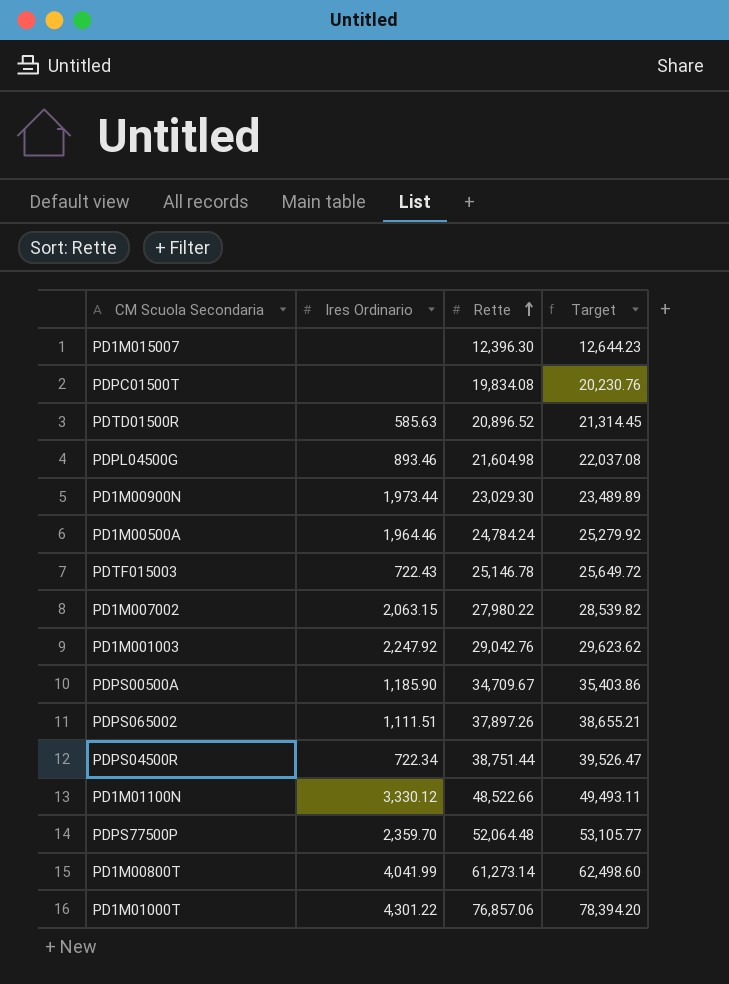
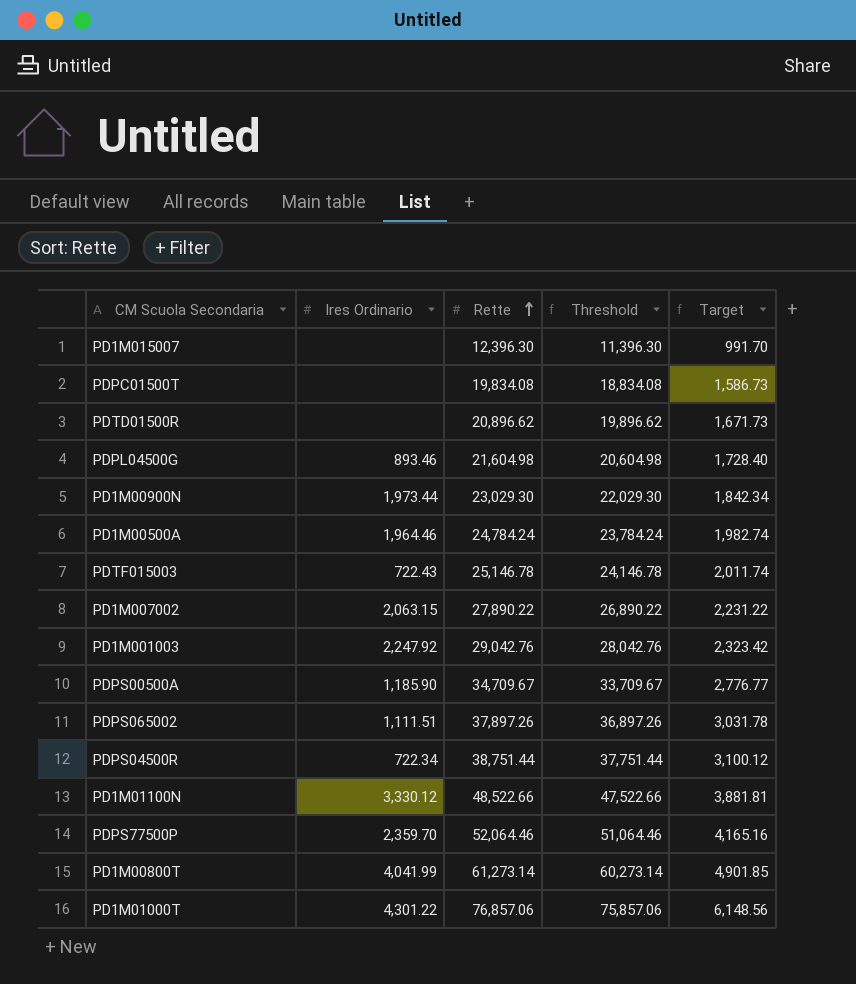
column Threshold | formula: none -> [Rette] - 1000
column Target | formula: [Rette] * 1.02 -> [Rette] * 0.08
PDTD01500R | Ires Ordinario: 585.63 -> none
PDTD01500R | Rette: 20,896.52 -> 20,896.62
PD1M007002 | Rette: 27,980.22 -> 27,890.22
PDPS77500P | Rette: 52,064.48 -> 52,064.46

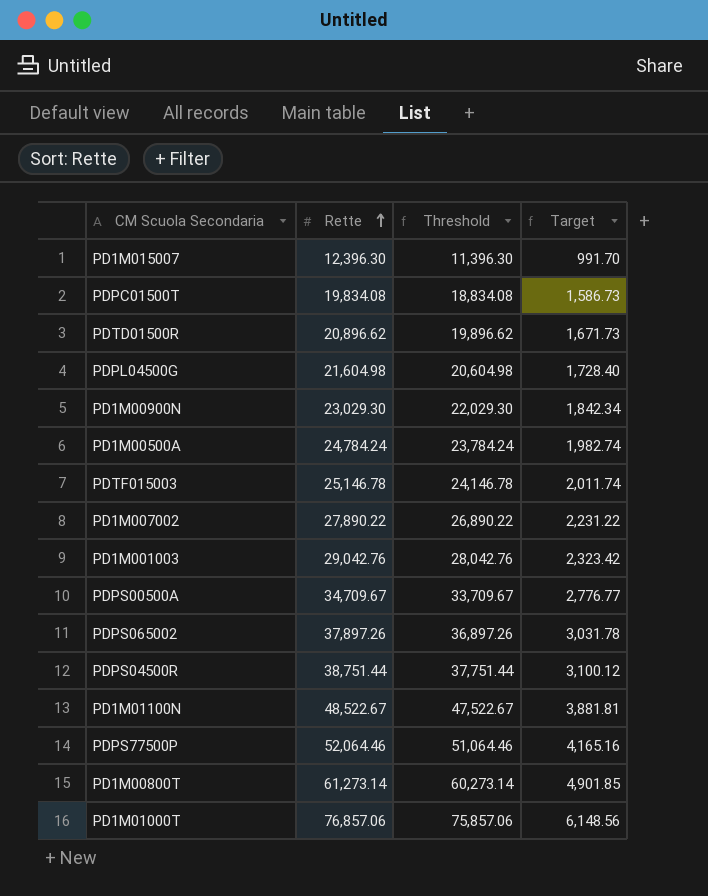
column Ires Ordinario | position: 2 -> none
PD1M01100N | Rette: 48,522.66 -> 48,522.67
PD1M01100N | Threshold: 47,522.66 -> 47,522.67

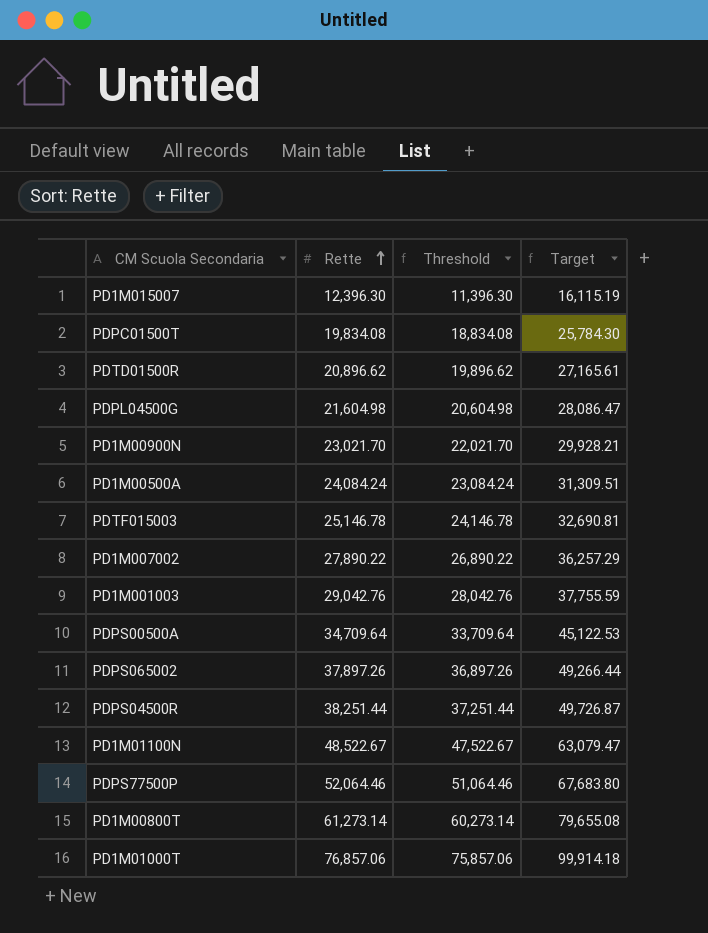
column Target | formula: [Rette] * 0.08 -> [Rette] * 1.3
PD1M00900N | Rette: 23,029.30 -> 23,021.70
PD1M00900N | Threshold: 22,029.30 -> 22,021.70
PD1M00500A | Rette: 24,784.24 -> 24,084.24
PD1M00500A | Threshold: 23,784.24 -> 23,084.24
PDPS00500A | Rette: 34,709.67 -> 34,709.64
PDPS00500A | Threshold: 33,709.67 -> 33,709.64
PDPS04500R | Rette: 38,751.44 -> 38,251.44
PDPS04500R | Threshold: 37,751.44 -> 37,251.44

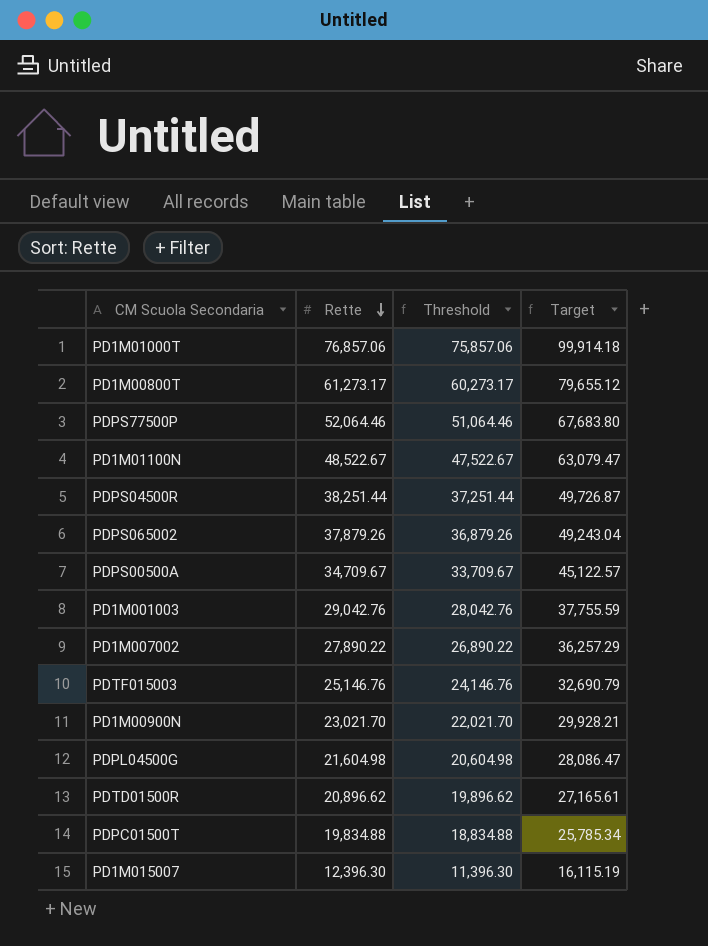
row order: Rette ascending -> Rette descending
row PD1M00500A: 24,084.24 | 23,084.24 | 31,309.51 -> none
PD1M00800T | Rette: 61,273.14 -> 61,273.17
PD1M00800T | Threshold: 60,273.14 -> 60,273.17
PD1M00800T | Target: 79,655.08 -> 79,655.12
PDPS065002 | Rette: 37,897.26 -> 37,879.26
PDPS065002 | Threshold: 36,897.26 -> 36,879.26
PDPS065002 | Target: 49,266.44 -> 49,243.04
PDPS00500A | Rette: 34,709.64 -> 34,709.67
PDPS00500A | Threshold: 33,709.64 -> 33,709.67
PDPS00500A | Target: 45,122.53 -> 45,122.57
PDTF015003 | Rette: 25,146.78 -> 25,146.76
PDTF015003 | Threshold: 24,146.78 -> 24,146.76
PDTF015003 | Target: 32,690.81 -> 32,690.79
PDPC01500T | Rette: 19,834.08 -> 19,834.88
PDPC01500T | Threshold: 18,834.08 -> 18,834.88
PDPC01500T | Target: 25,784.30 -> 25,785.34

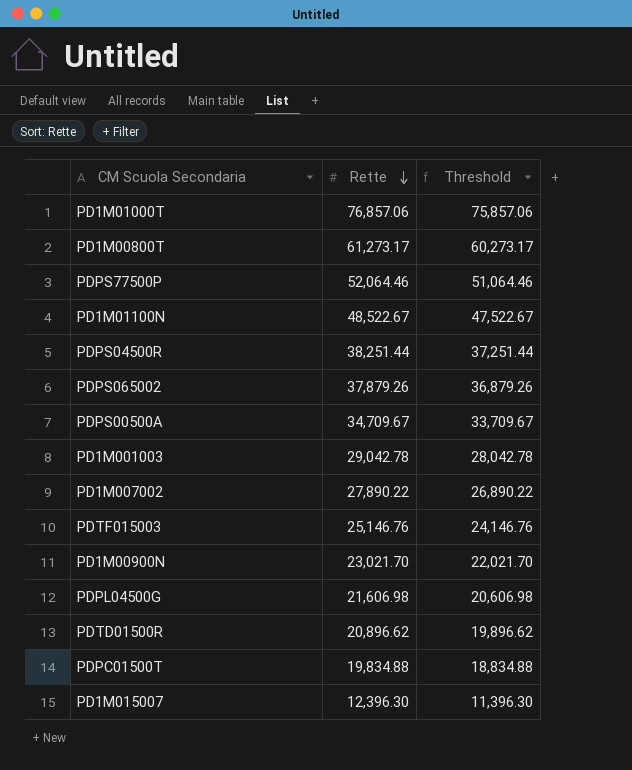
column Target | formula: [Rette] * 1.3 -> none
PD1M001003 | Rette: 29,042.76 -> 29,042.78
PD1M001003 | Threshold: 28,042.76 -> 28,042.78
PDPL04500G | Rette: 21,604.98 -> 21,606.98
PDPL04500G | Threshold: 20,604.98 -> 20,606.98

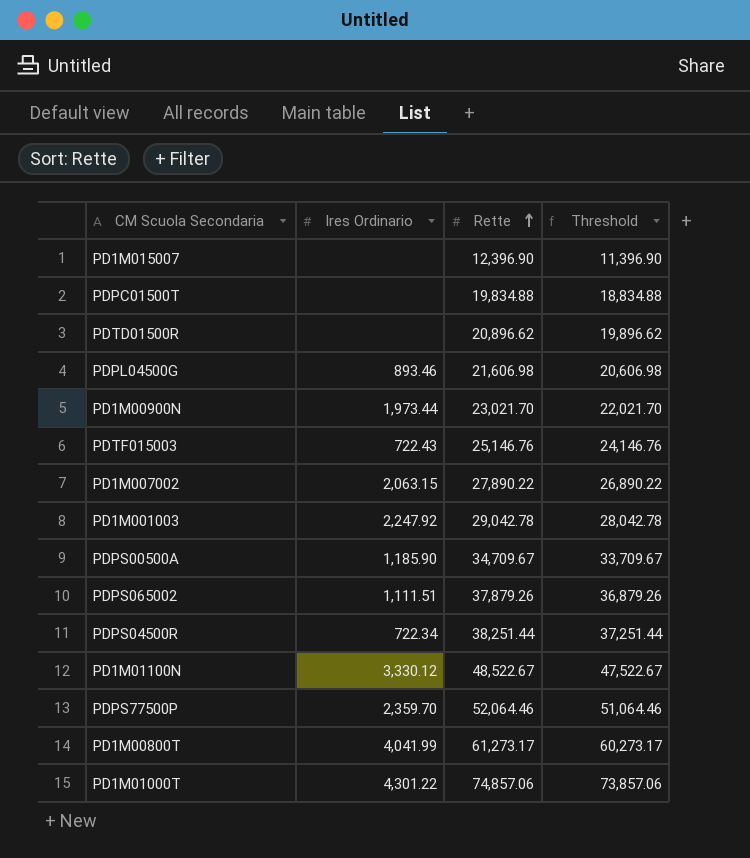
row order: Rette descending -> Rette ascending
column Ires Ordinario | position: none -> 2
PD1M015007 | Rette: 12,396.30 -> 12,396.90
PD1M015007 | Threshold: 11,396.30 -> 11,396.90
PD1M01000T | Rette: 76,857.06 -> 74,857.06
PD1M01000T | Threshold: 75,857.06 -> 73,857.06

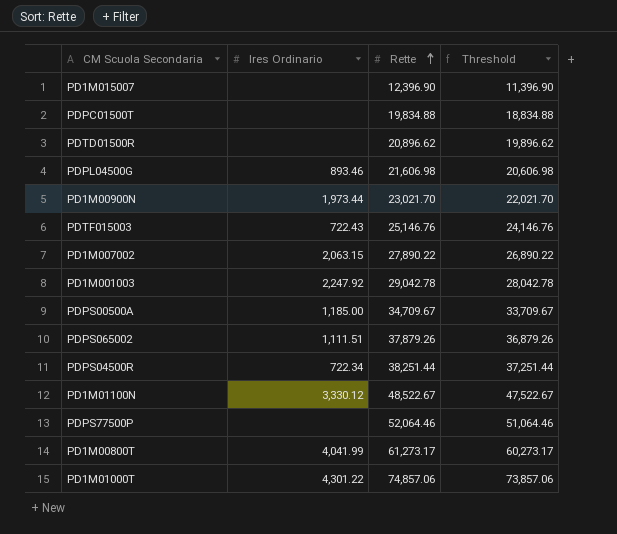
PDPS00500A | Ires Ordinario: 1,185.90 -> 1,185.00
PDPS77500P | Ires Ordinario: 2,359.70 -> none

